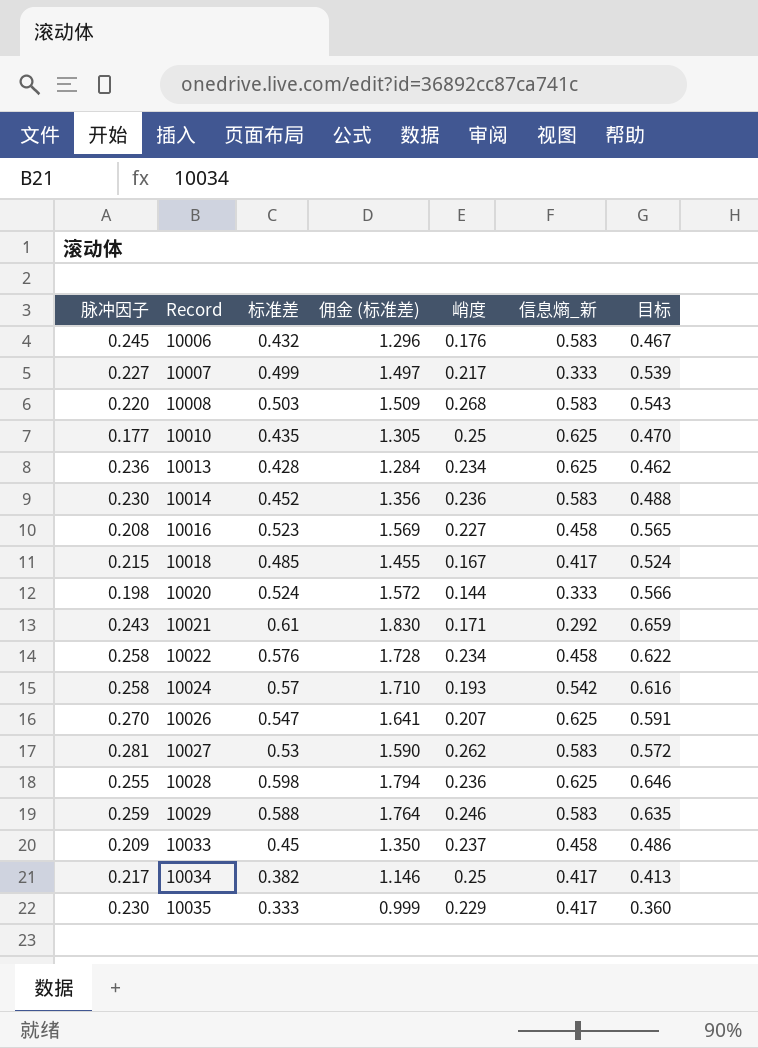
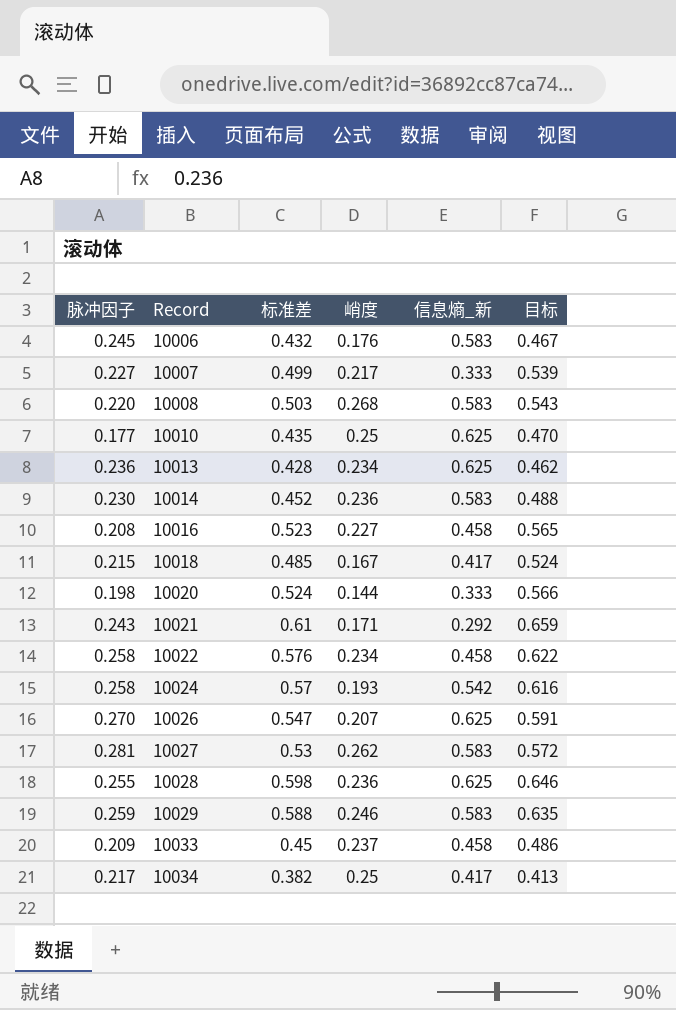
column 佣金 (标准差) | formula: [标准差] * 3 -> none
row 10035: 0.230 | 0.333 | 0.999 | 0.229 | 0.417 | 0.360 -> none

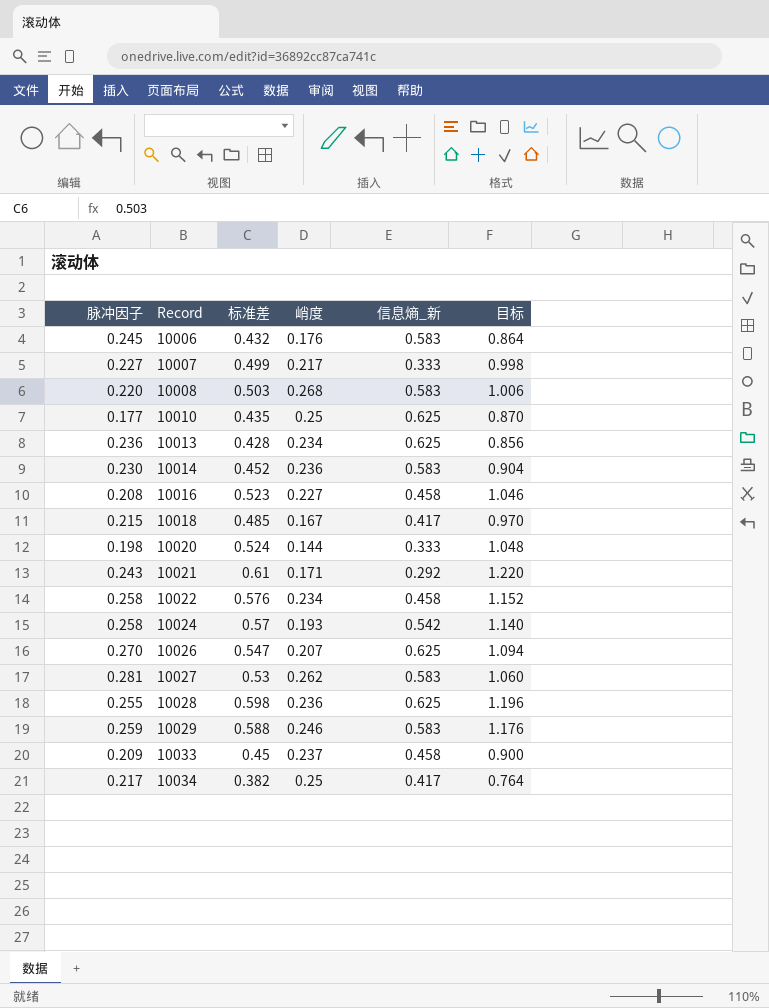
column 目标 | formula: [标准差] * 1.08 -> [标准差] * 2

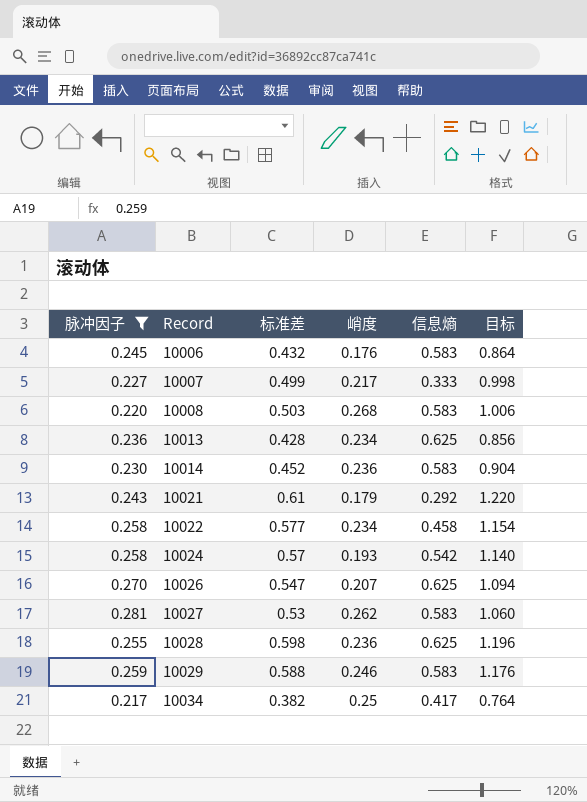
filter: none -> 脉冲因子 >= 0.217
column name: 信息熵_新 -> 信息熵
10021 | 峭度: 0.171 -> 0.179
10022 | 标准差: 0.576 -> 0.577
10022 | 目标: 1.152 -> 1.154

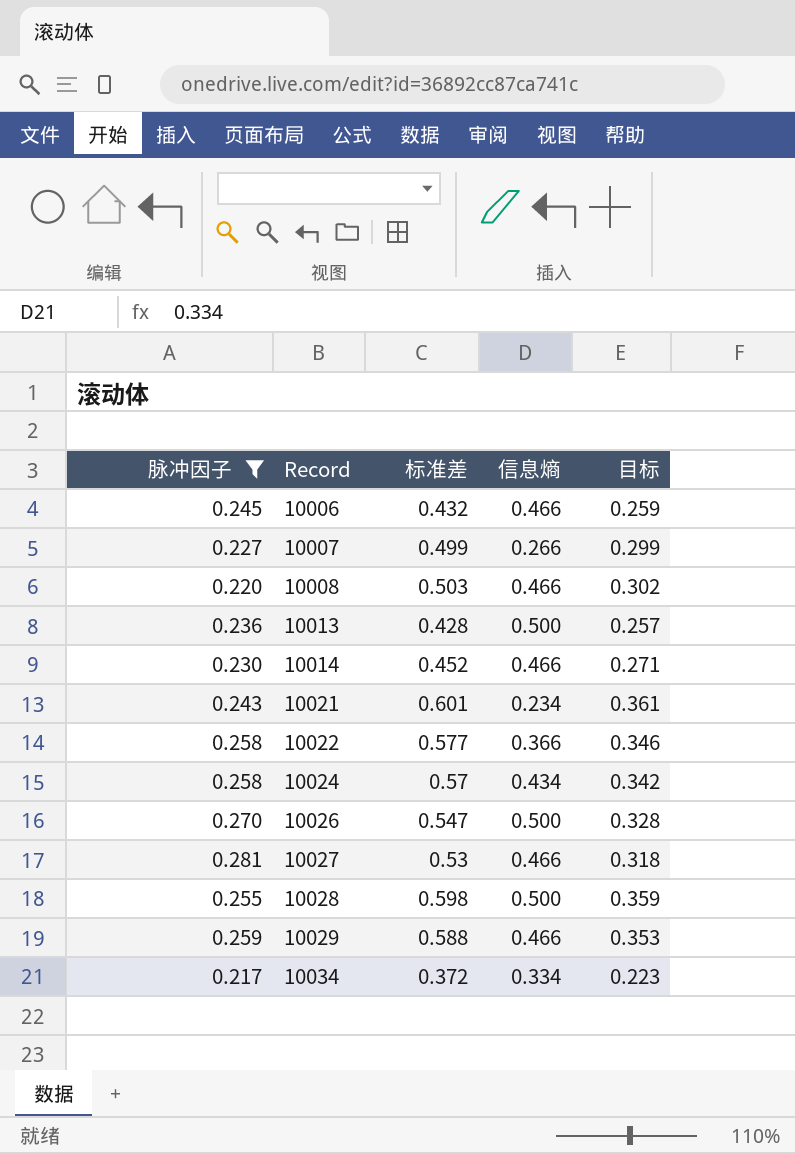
column 峭度 | position: 4 -> none
column 目标 | formula: [标准差] * 2 -> [标准差] * 0.6
10006 | 信息熵: 0.583 -> 0.466
10007 | 信息熵: 0.333 -> 0.266
10008 | 信息熵: 0.583 -> 0.466
10013 | 信息熵: 0.625 -> 0.500
10014 | 信息熵: 0.583 -> 0.466
10021 | 标准差: 0.61 -> 0.601
10021 | 信息熵: 0.292 -> 0.234
10022 | 信息熵: 0.458 -> 0.366
10024 | 信息熵: 0.542 -> 0.434
10026 | 信息熵: 0.625 -> 0.500
10027 | 信息熵: 0.583 -> 0.466
10028 | 信息熵: 0.625 -> 0.500
10029 | 信息熵: 0.583 -> 0.466
10034 | 标准差: 0.382 -> 0.372
10034 | 信息熵: 0.417 -> 0.334

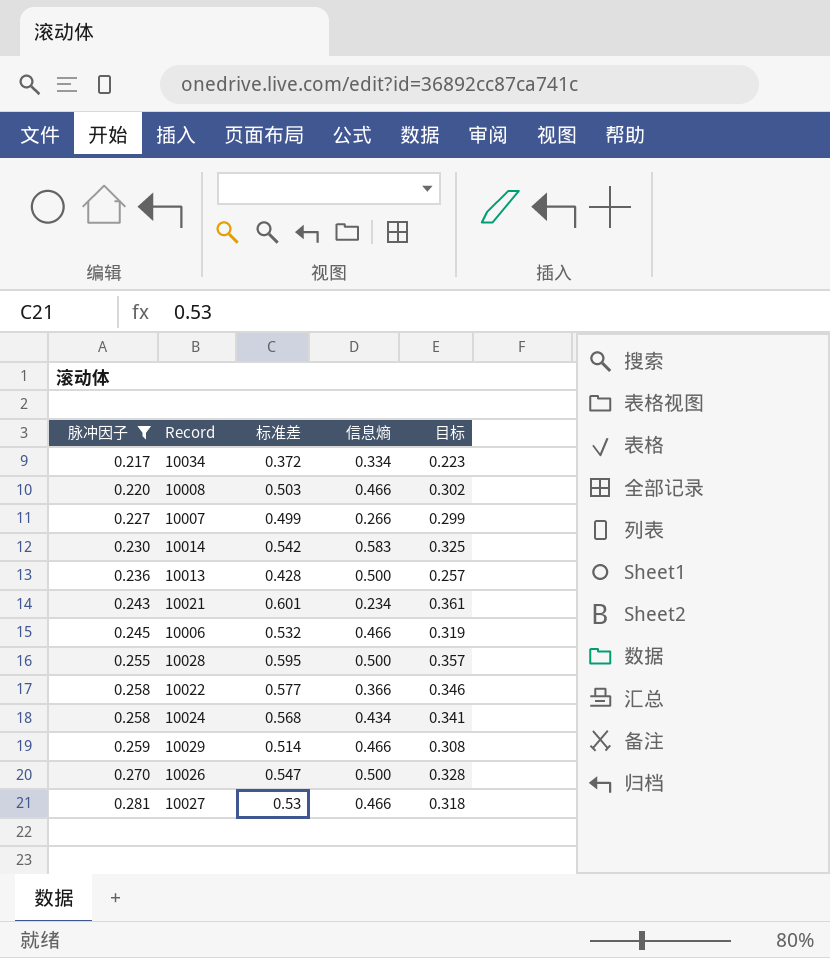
row order: Record ascending -> 脉冲因子 ascending
10014 | 标准差: 0.452 -> 0.542
10014 | 信息熵: 0.466 -> 0.583
10014 | 目标: 0.271 -> 0.325
10006 | 标准差: 0.432 -> 0.532
10006 | 目标: 0.259 -> 0.319
10028 | 标准差: 0.598 -> 0.595
10028 | 目标: 0.359 -> 0.357
10024 | 标准差: 0.57 -> 0.568
10024 | 目标: 0.342 -> 0.341
10029 | 标准差: 0.588 -> 0.514
10029 | 目标: 0.353 -> 0.308

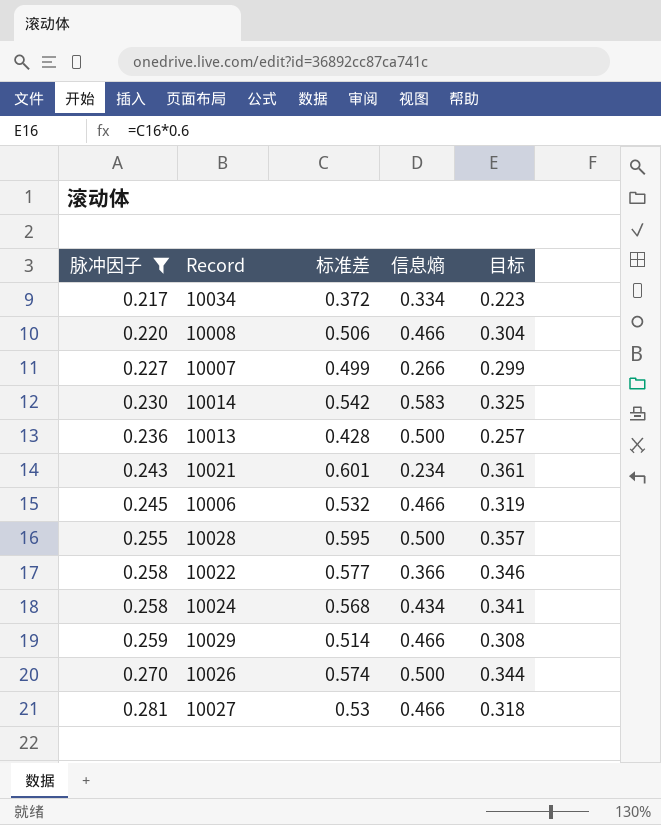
10008 | 标准差: 0.503 -> 0.506
10008 | 目标: 0.302 -> 0.304
10026 | 标准差: 0.547 -> 0.574
10026 | 目标: 0.328 -> 0.344

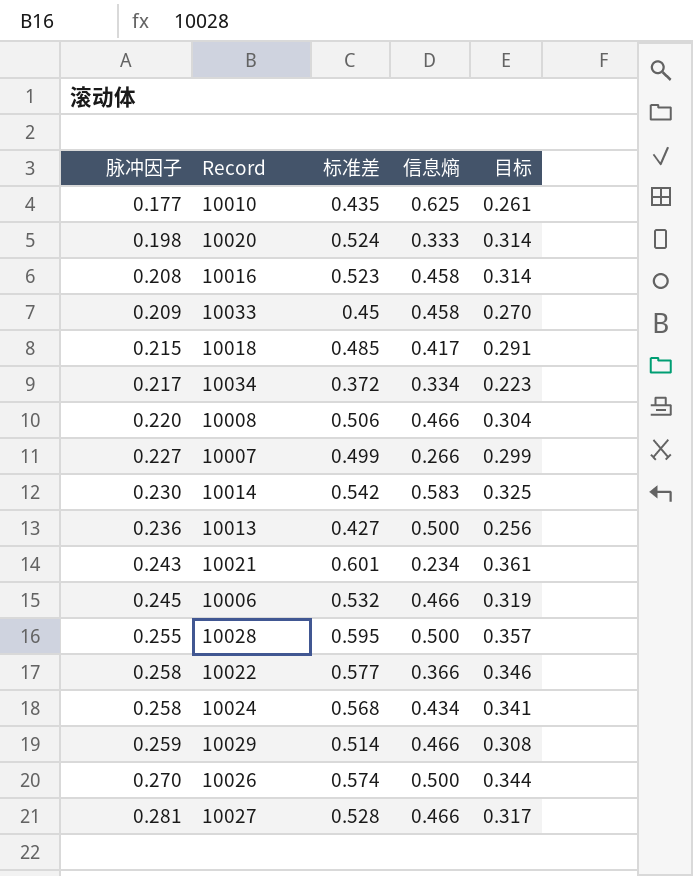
filter: 脉冲因子 >= 0.217 -> none
10013 | 标准差: 0.428 -> 0.427
10013 | 目标: 0.257 -> 0.256
10027 | 标准差: 0.53 -> 0.528
10027 | 目标: 0.318 -> 0.317

